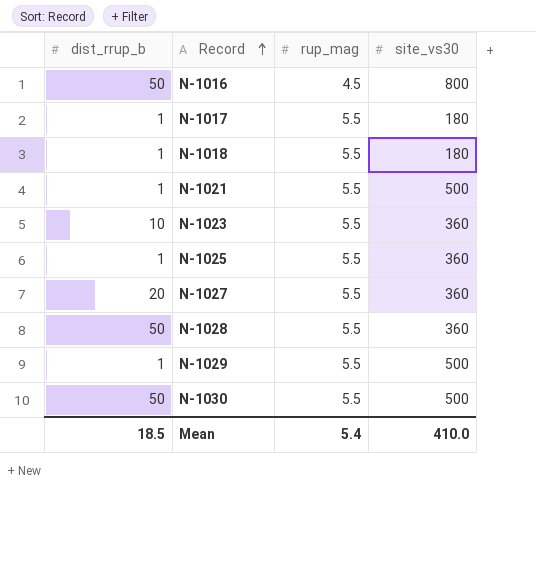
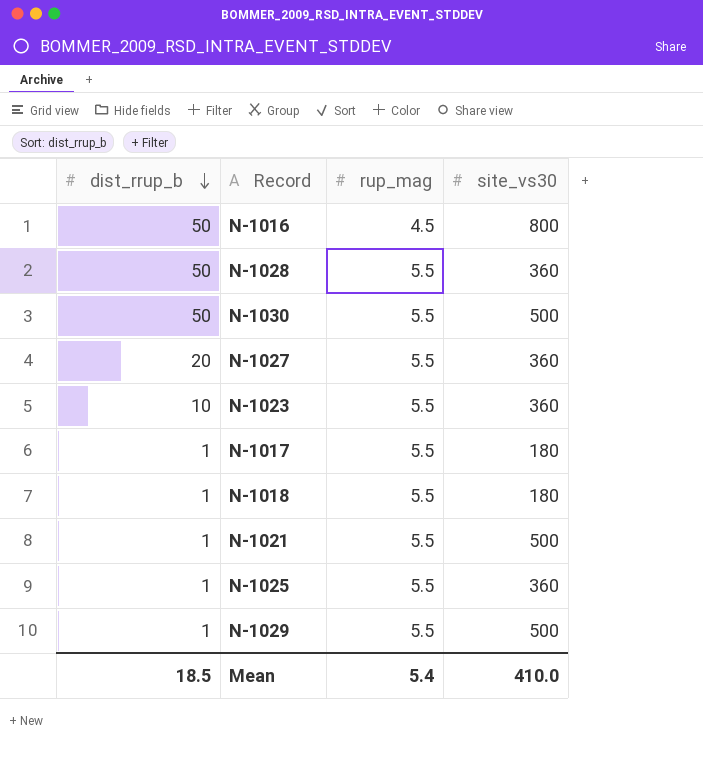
row order: Record ascending -> dist_rrup_b descending

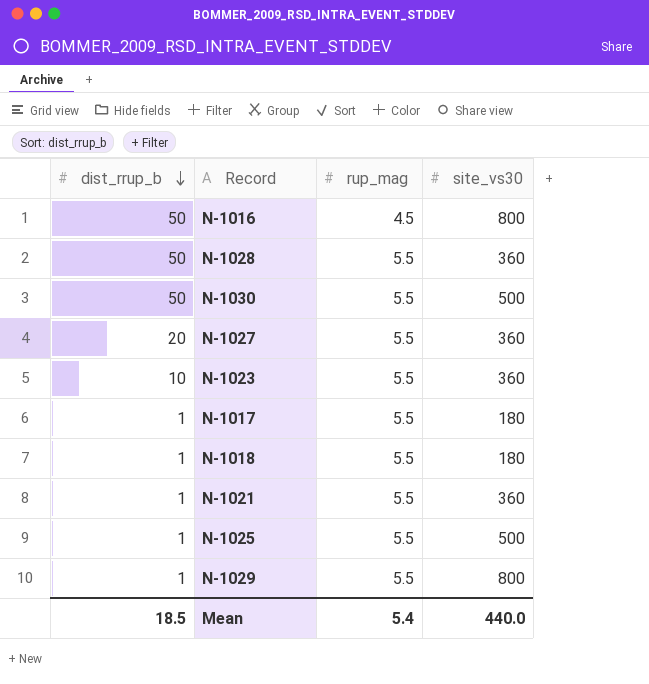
N-1021 | site_vs30: 500 -> 360
N-1025 | site_vs30: 360 -> 500
N-1029 | site_vs30: 500 -> 800
Mean | site_vs30: 410.0 -> 440.0

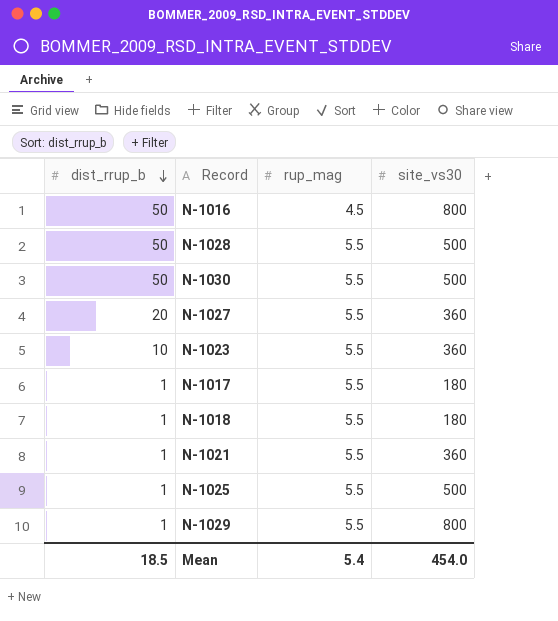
N-1028 | site_vs30: 360 -> 500
Mean | site_vs30: 440.0 -> 454.0

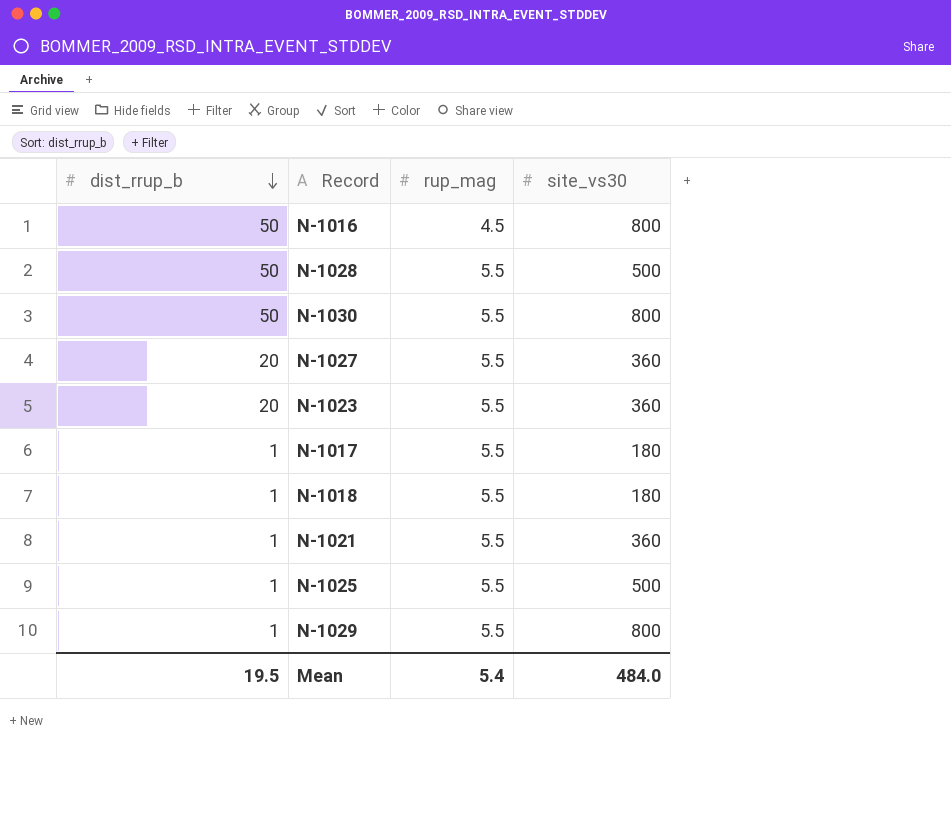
N-1030 | site_vs30: 500 -> 800
N-1023 | dist_rrup_b: 10 -> 20
Mean | dist_rrup_b: 18.5 -> 19.5
Mean | site_vs30: 454.0 -> 484.0

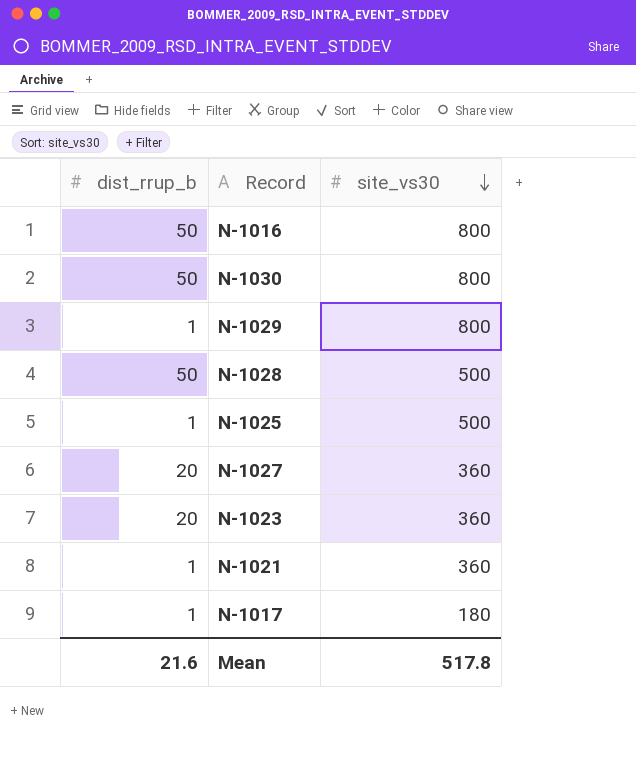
row order: dist_rrup_b descending -> site_vs30 descending
column rup_mag | position: 3 -> none
row N-1018: 1 | 5.5 | 180 -> none
Mean | dist_rrup_b: 19.5 -> 21.6
Mean | site_vs30: 484.0 -> 517.8

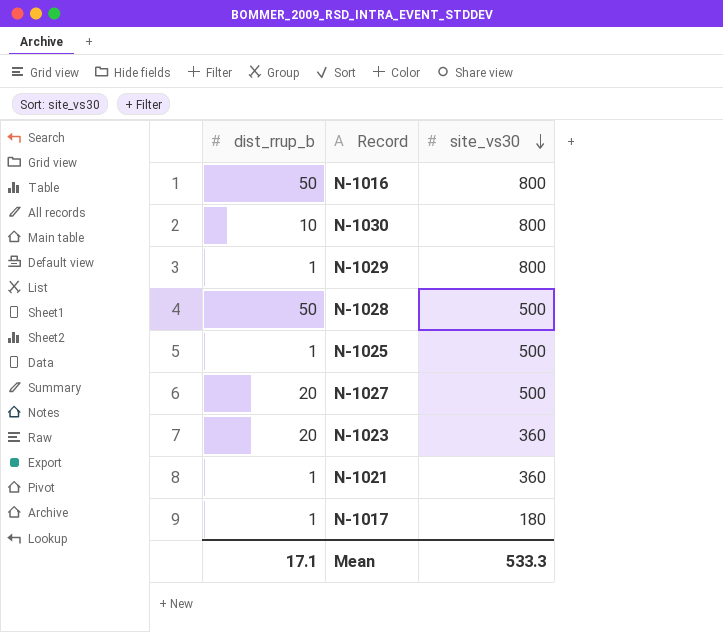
N-1030 | dist_rrup_b: 50 -> 10
N-1027 | site_vs30: 360 -> 500
Mean | dist_rrup_b: 21.6 -> 17.1
Mean | site_vs30: 517.8 -> 533.3

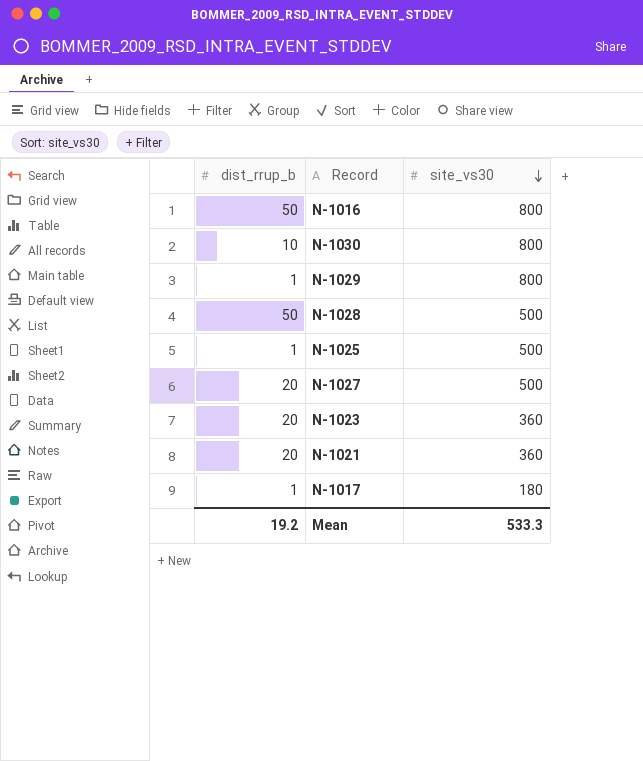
N-1021 | dist_rrup_b: 1 -> 20
Mean | dist_rrup_b: 17.1 -> 19.2

